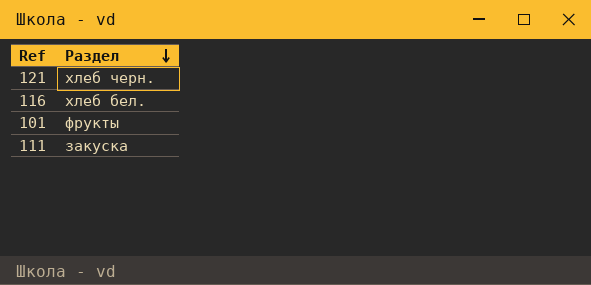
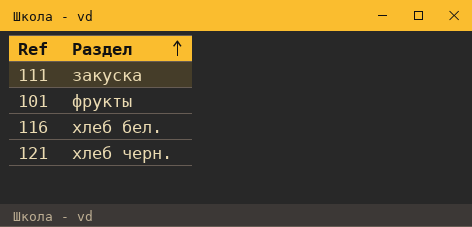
row order: Раздел descending -> Раздел ascending

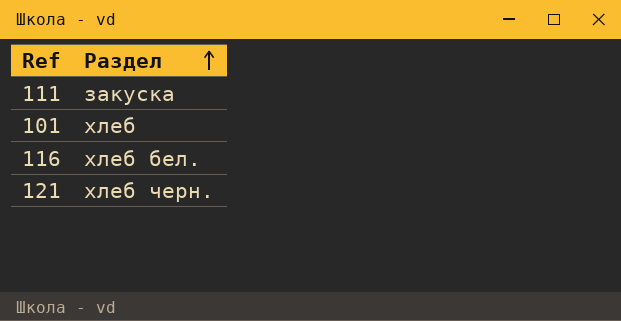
101 | Раздел: фрукты -> хлеб

